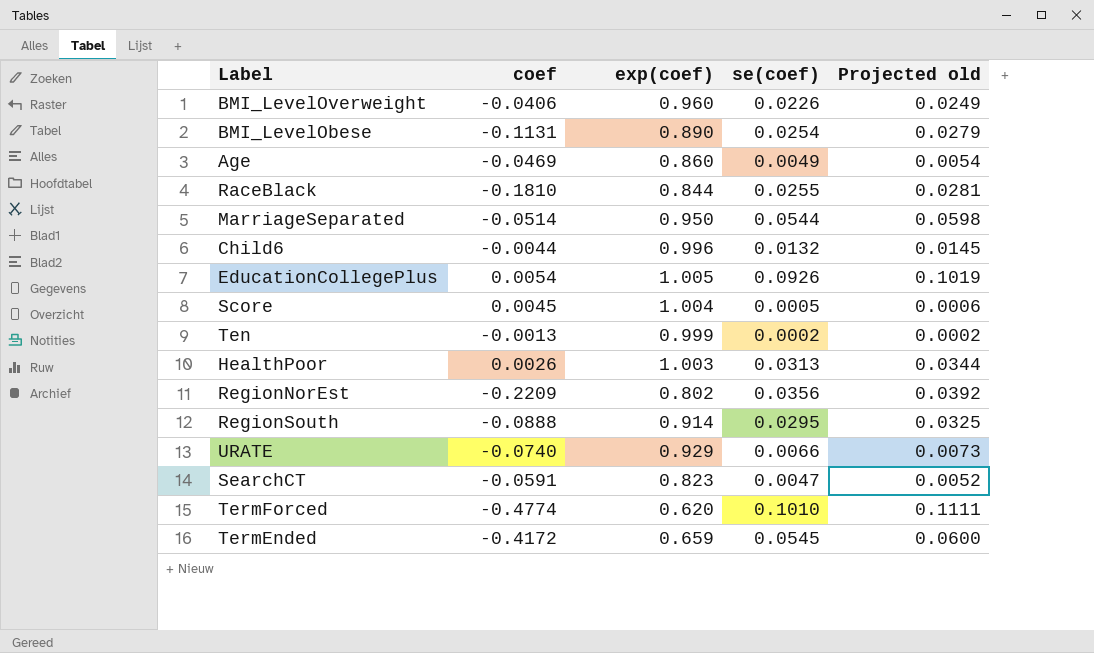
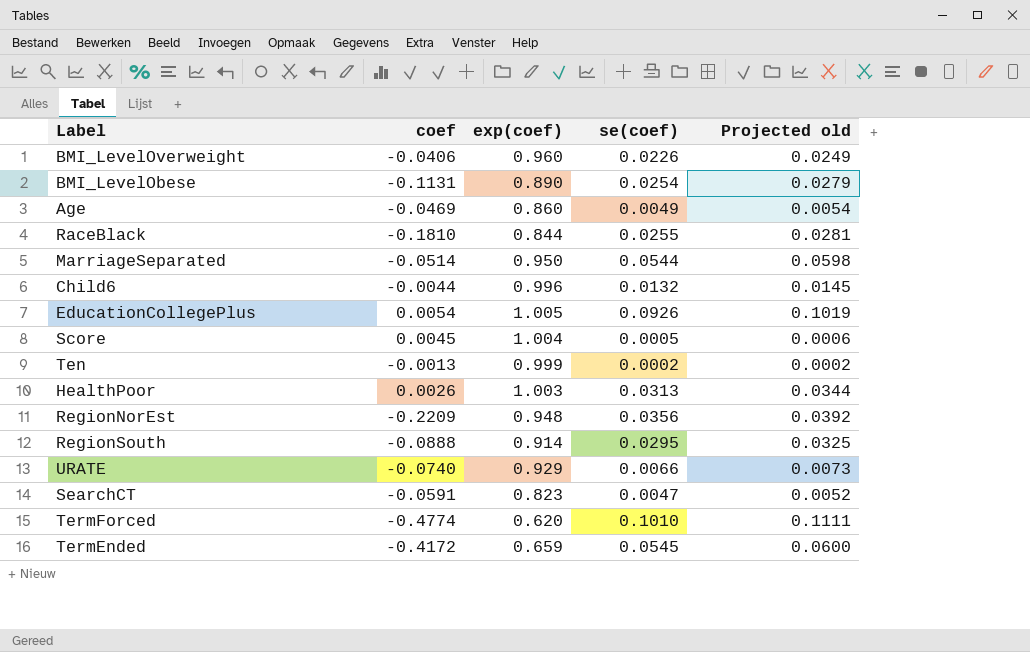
RegionNorEst | exp(coef): 0.802 -> 0.948

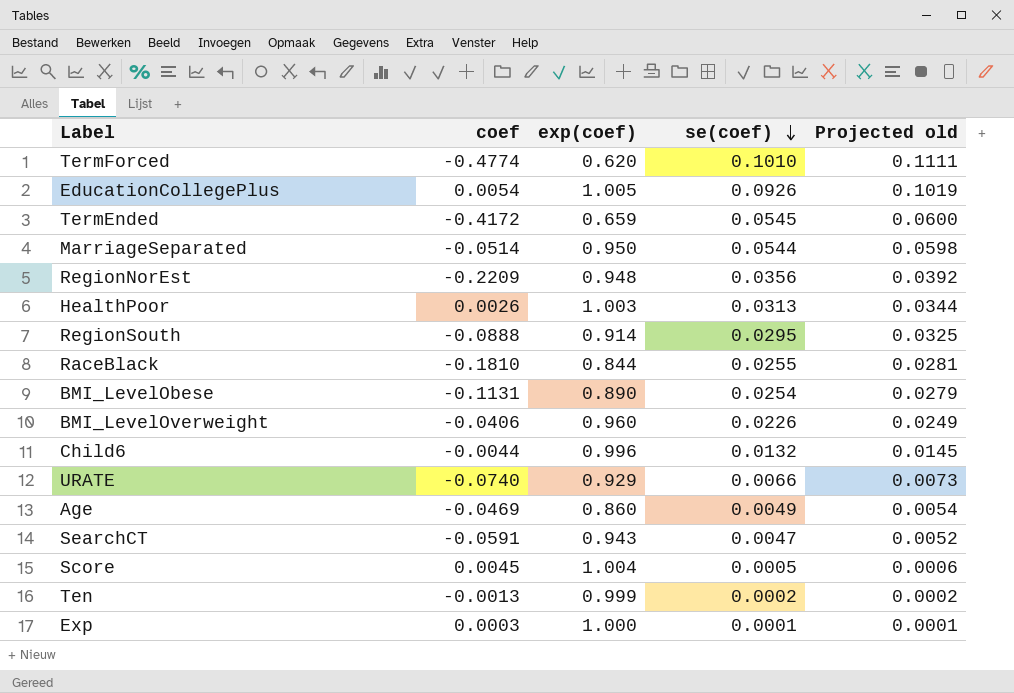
row order: none -> se(coef) descending
SearchCT | exp(coef): 0.823 -> 0.943
row Exp: none -> 0.0003 | 1.000 | 0.0001 | 0.0001

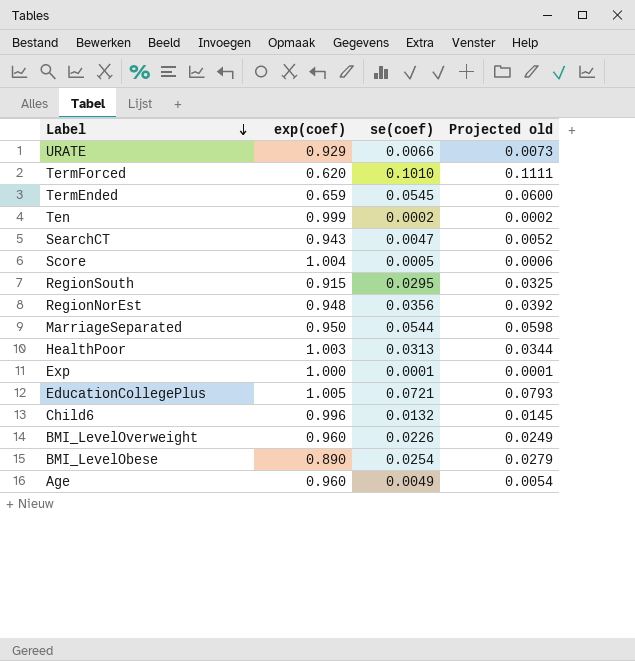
row order: se(coef) descending -> Label descending
column coef | position: 2 -> none
row RaceBlack: -0.1810 | 0.844 | 0.0255 | 0.0281 -> none
RegionSouth | exp(coef): 0.914 -> 0.915
EducationCollegePlus | se(coef): 0.0926 -> 0.0721
EducationCollegePlus | Projected old: 0.1019 -> 0.0793
Age | exp(coef): 0.860 -> 0.960

